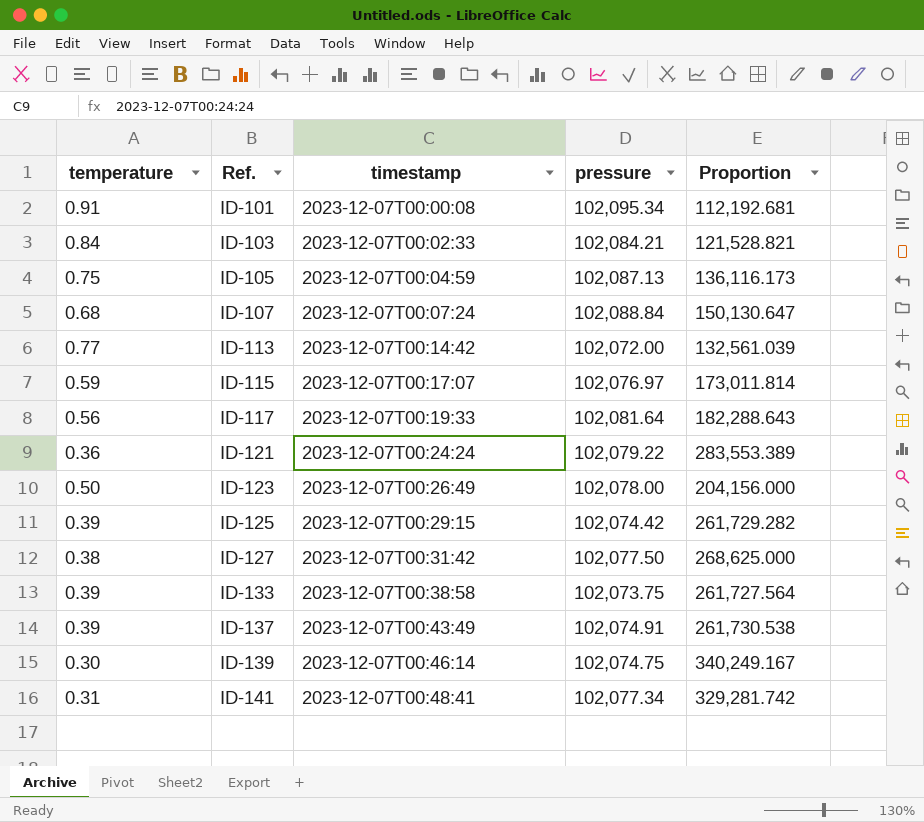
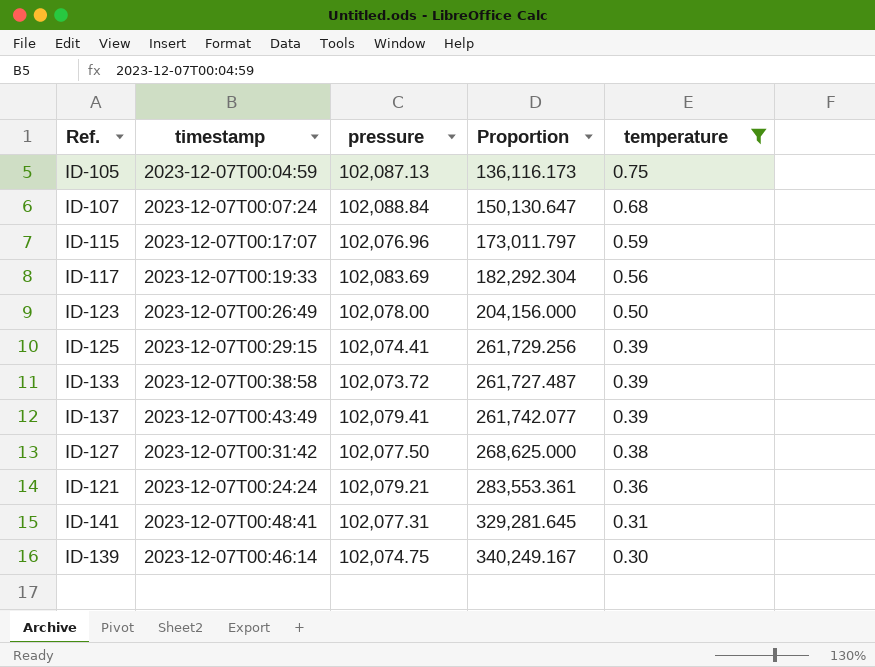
filter: none -> temperature <= 0.75
row order: Ref. ascending -> temperature descending
column temperature | position: 1 -> 5
ID-115 | pressure: 102,076.97 -> 102,076.96
ID-115 | Proportion: 173,011.814 -> 173,011.797
ID-117 | pressure: 102,081.64 -> 102,083.69
ID-117 | Proportion: 182,288.643 -> 182,292.304
ID-125 | pressure: 102,074.42 -> 102,074.41
ID-125 | Proportion: 261,729.282 -> 261,729.256
ID-133 | pressure: 102,073.75 -> 102,073.72
ID-133 | Proportion: 261,727.564 -> 261,727.487
ID-137 | pressure: 102,074.91 -> 102,079.41
ID-137 | Proportion: 261,730.538 -> 261,742.077
ID-121 | pressure: 102,079.22 -> 102,079.21
ID-121 | Proportion: 283,553.389 -> 283,553.361
ID-141 | pressure: 102,077.34 -> 102,077.31
ID-141 | Proportion: 329,281.742 -> 329,281.645

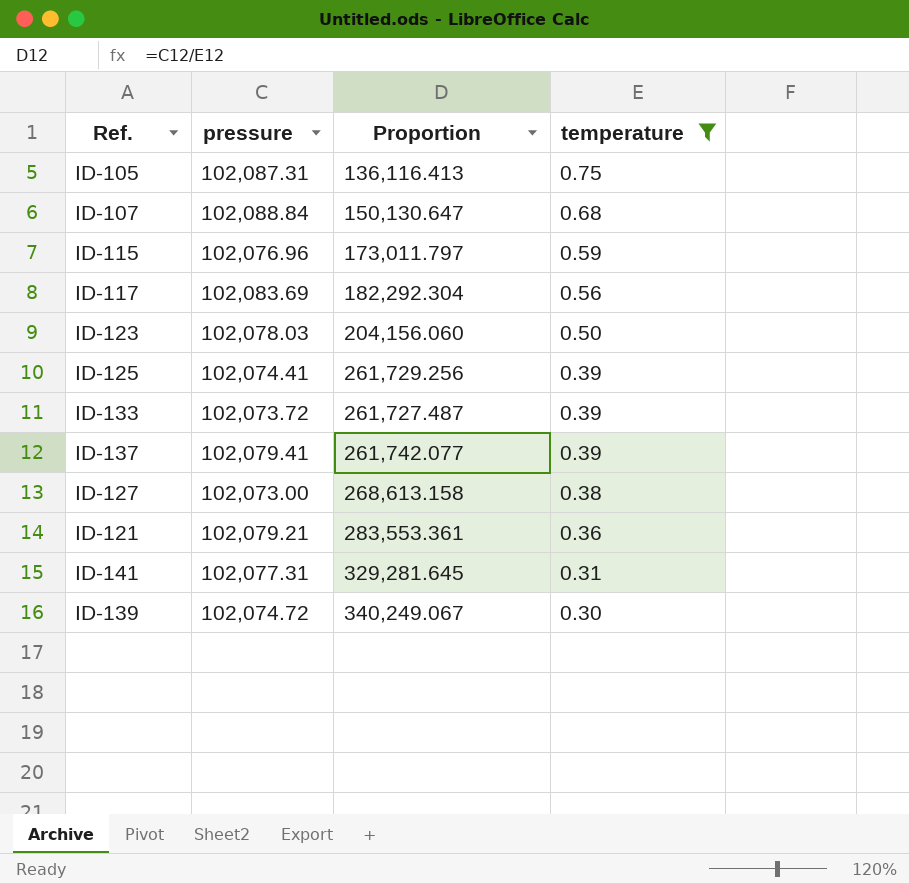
column timestamp | position: 2 -> none
ID-105 | pressure: 102,087.13 -> 102,087.31
ID-105 | Proportion: 136,116.173 -> 136,116.413
ID-123 | pressure: 102,078.00 -> 102,078.03
ID-123 | Proportion: 204,156.000 -> 204,156.060
ID-127 | pressure: 102,077.50 -> 102,073.00
ID-127 | Proportion: 268,625.000 -> 268,613.158
ID-139 | pressure: 102,074.75 -> 102,074.72
ID-139 | Proportion: 340,249.167 -> 340,249.067

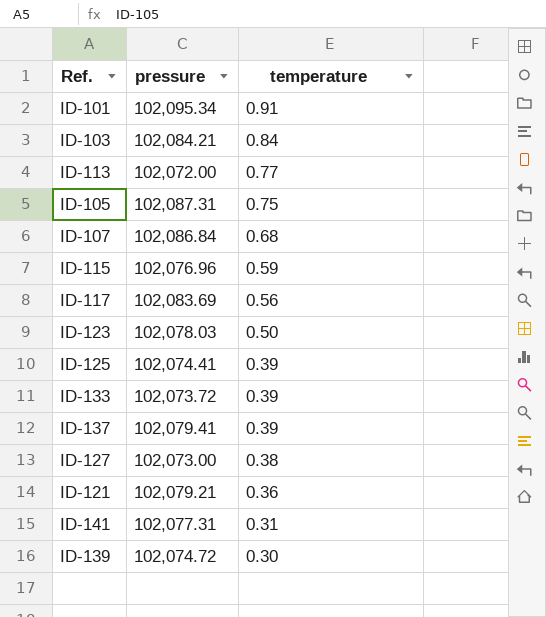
filter: temperature <= 0.75 -> none
column Proportion | formula: [pressure] / [temperature] -> none
ID-107 | pressure: 102,088.84 -> 102,086.84

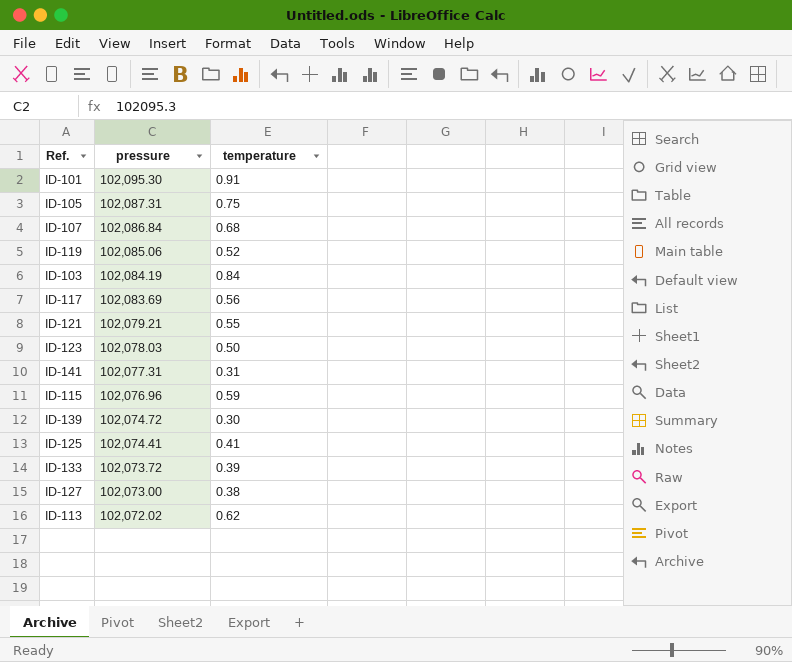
row order: temperature descending -> pressure descending
row ID-137: 102,079.41 | 0.39 -> none
ID-101 | pressure: 102,095.34 -> 102,095.30
row ID-119: none -> 102,085.06 | 0.52
ID-103 | pressure: 102,084.21 -> 102,084.19
ID-121 | temperature: 0.36 -> 0.55
ID-125 | temperature: 0.39 -> 0.41
ID-113 | pressure: 102,072.00 -> 102,072.02
ID-113 | temperature: 0.77 -> 0.62

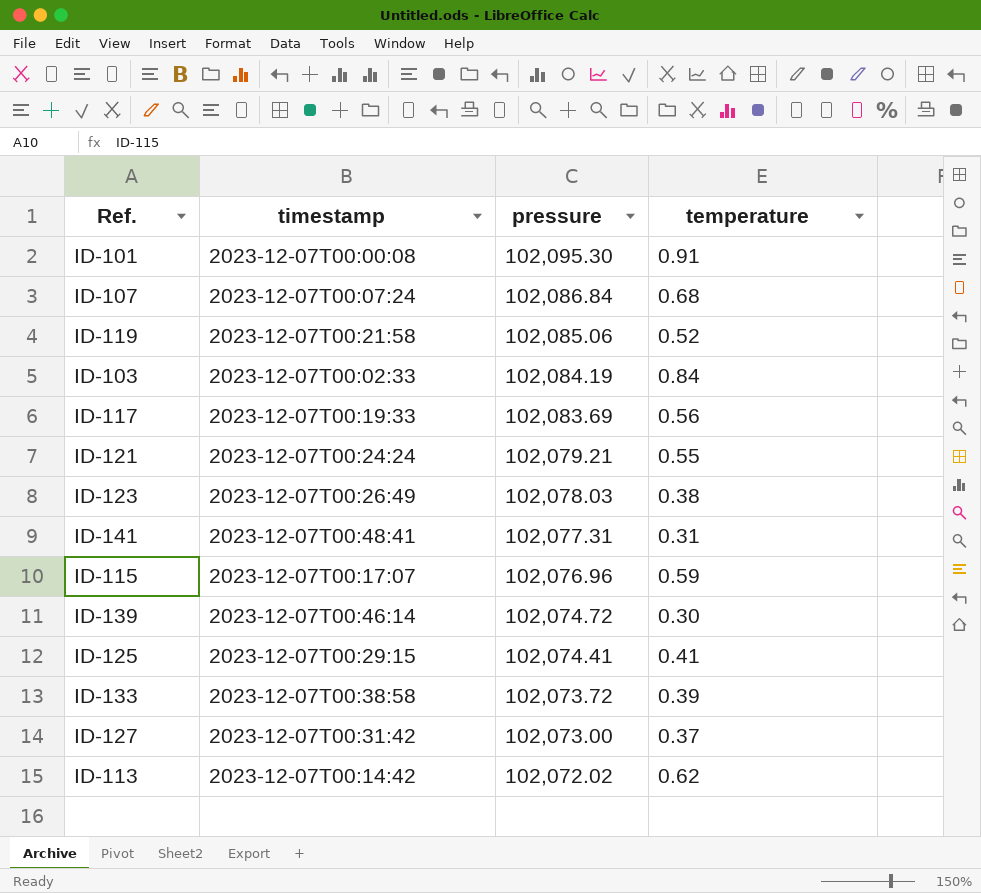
column timestamp | position: none -> 2
row ID-105: 102,087.31 | 0.75 -> none
ID-123 | temperature: 0.50 -> 0.38
ID-127 | temperature: 0.38 -> 0.37

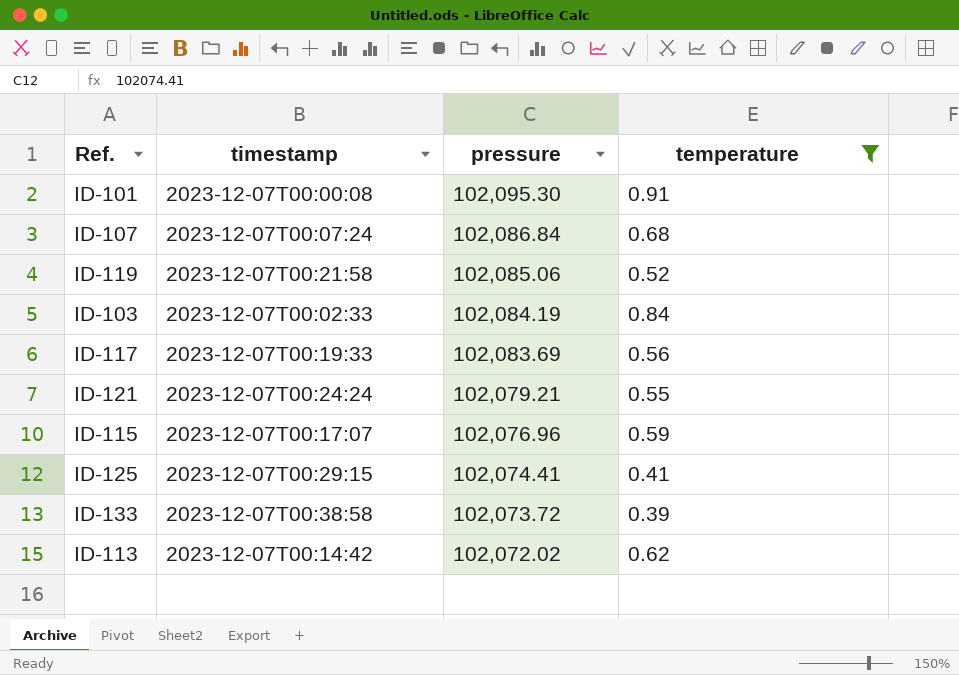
filter: none -> temperature >= 0.39

